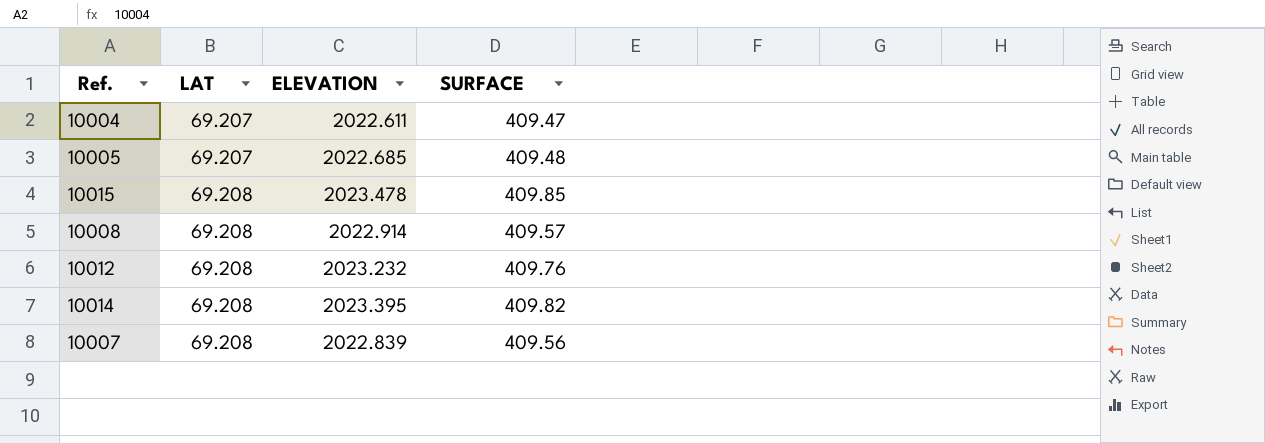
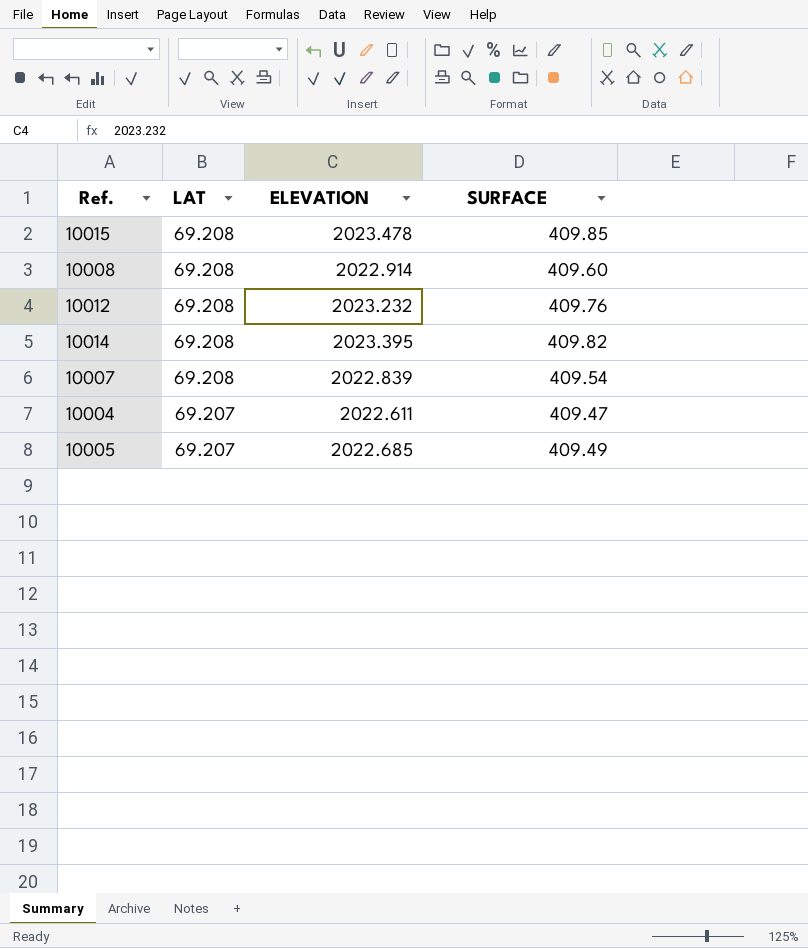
row order: LAT ascending -> LAT descending
10008 | SURFACE: 409.57 -> 409.60
10007 | SURFACE: 409.56 -> 409.54
10005 | SURFACE: 409.48 -> 409.49

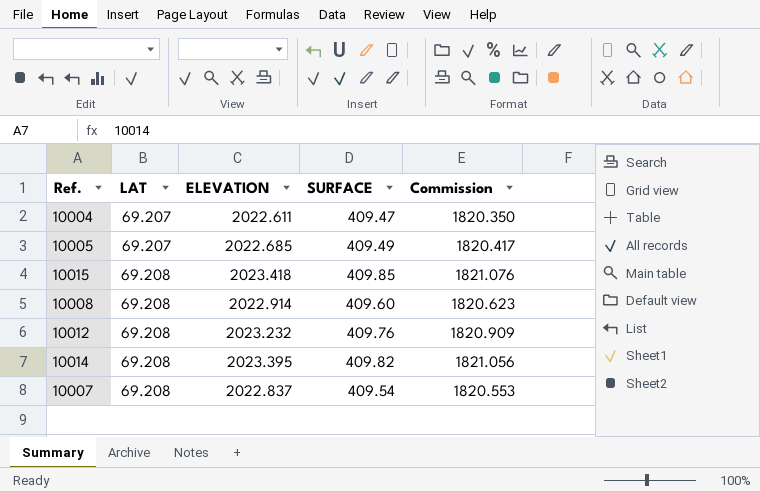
row order: LAT descending -> LAT ascending
column Commission | formula: none -> [ELEVATION] * 0.9
10015 | ELEVATION: 2023.478 -> 2023.418
10007 | ELEVATION: 2022.839 -> 2022.837

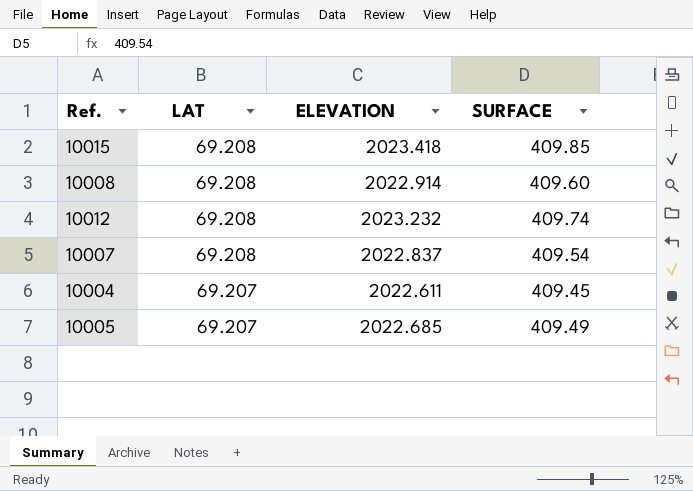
row order: LAT ascending -> LAT descending
column Commission | formula: [ELEVATION] * 0.9 -> none
row 10014: 69.208 | 2023.395 | 409.82 | 1821.056 -> none
10012 | SURFACE: 409.76 -> 409.74
10004 | SURFACE: 409.47 -> 409.45

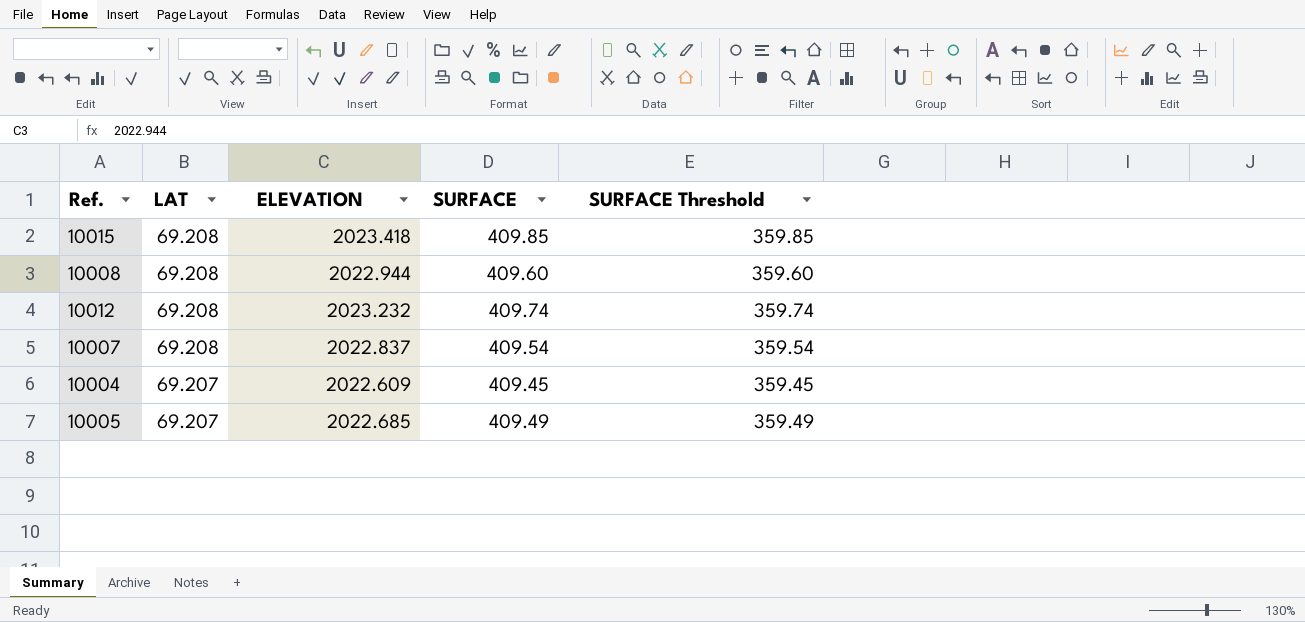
column SURFACE Threshold | formula: none -> [SURFACE] - 50
10008 | ELEVATION: 2022.914 -> 2022.944
10004 | ELEVATION: 2022.611 -> 2022.609

